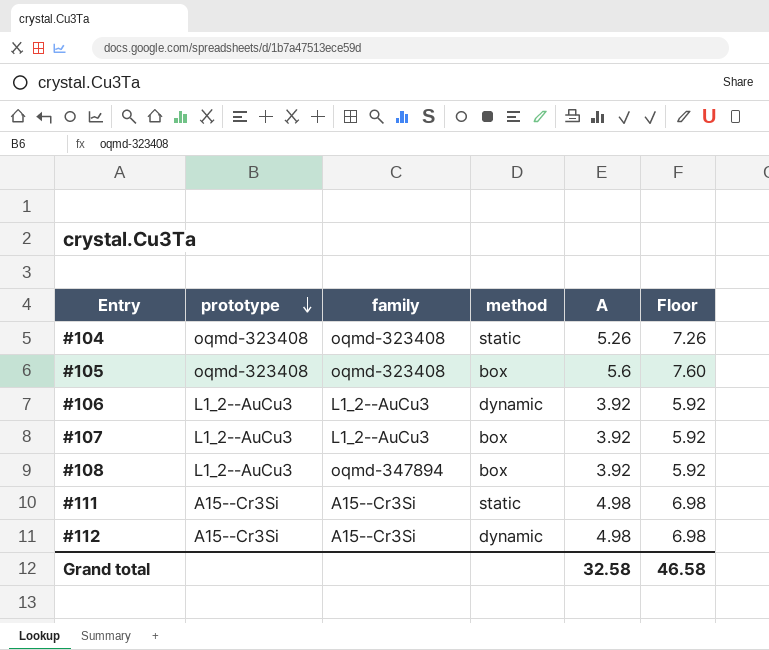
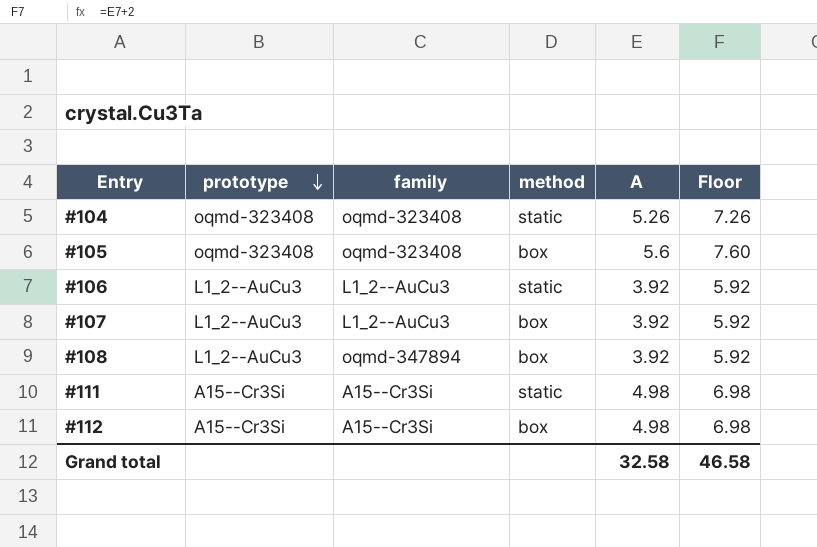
#106 | method: dynamic -> static
#112 | method: dynamic -> box

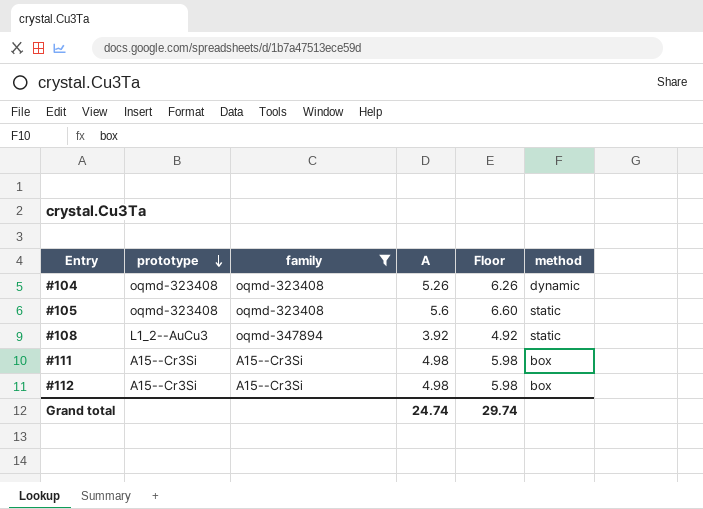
filter: none -> family != L1_2--AuCu3
column Floor | formula: [A] + 2 -> [A] + 1
column method | position: 4 -> 6
#104 | method: static -> dynamic
#105 | method: box -> static
#108 | method: box -> static
#111 | method: static -> box
Grand total | A: 32.58 -> 24.74
Grand total | Floor: 46.58 -> 29.74

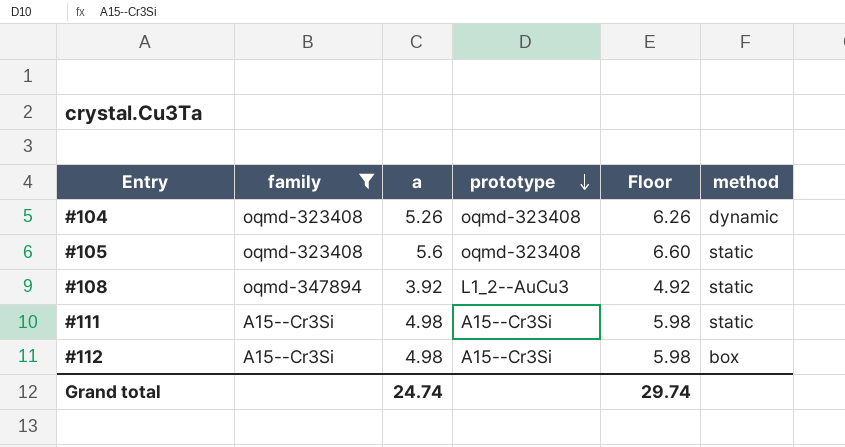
column name: A -> a
column prototype | position: 2 -> 4
#111 | method: box -> static

